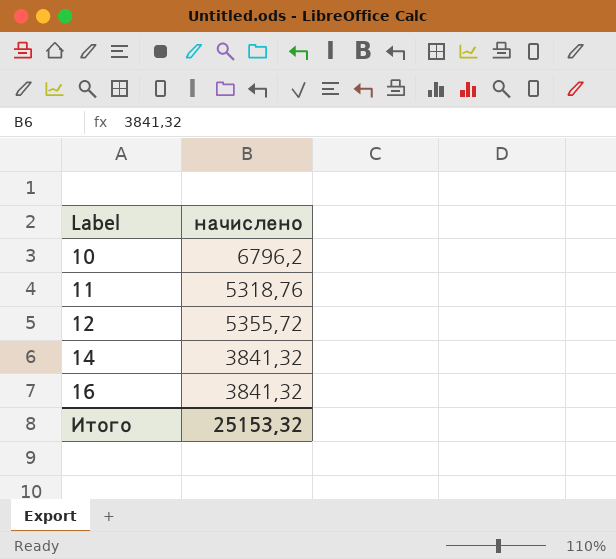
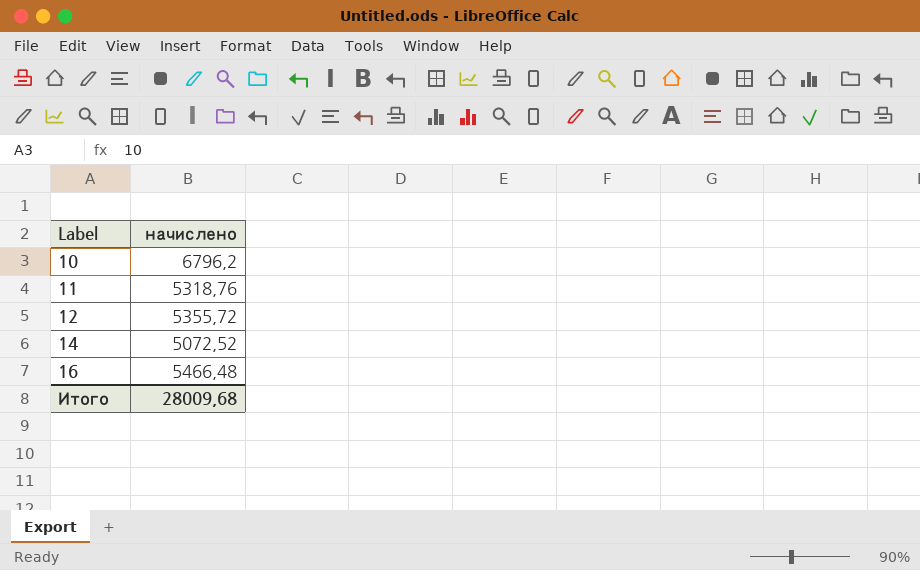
14 | начислено: 3841,32 -> 5072,52
16 | начислено: 3841,32 -> 5466,48
Итого | начислено: 25153,32 -> 28009,68

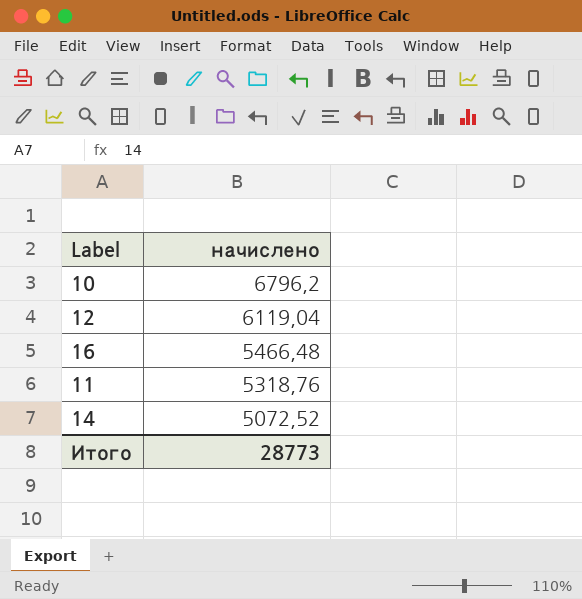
row order: Label ascending -> начислено descending
12 | начислено: 5355,72 -> 6119,04
Итого | начислено: 28009,68 -> 28773

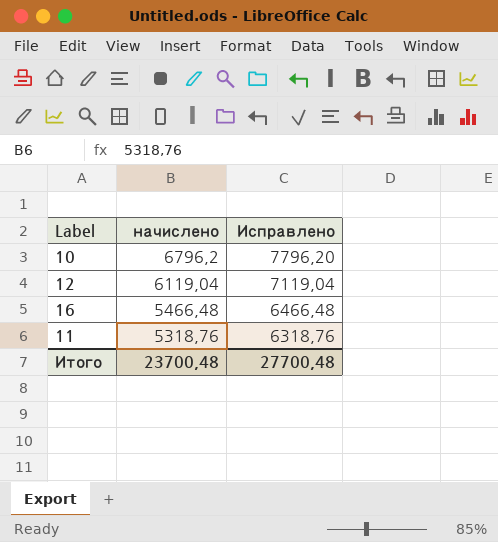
column Исправлено | formula: none -> [начислено] + 1000
row 14: 5072,52 -> none
Итого | начислено: 28773 -> 23700,48

